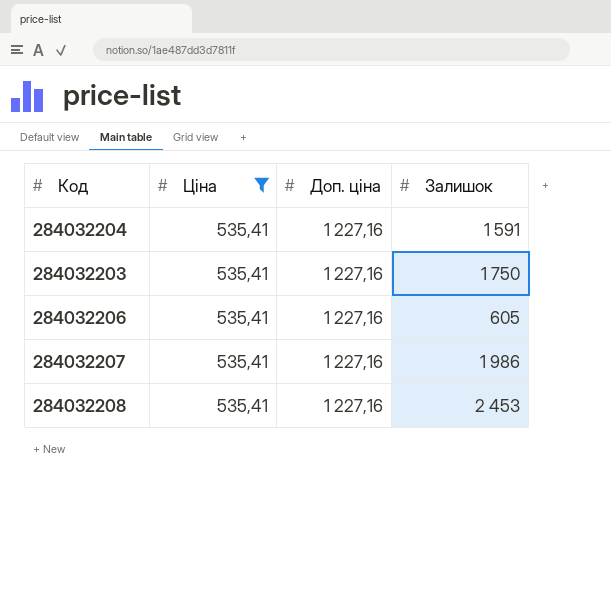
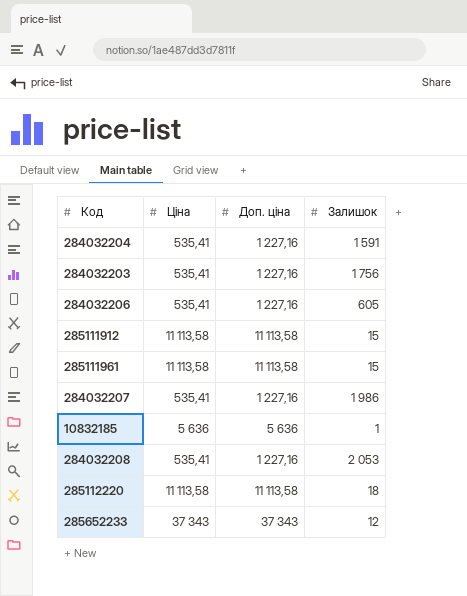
filter: Ціна = 535,41 -> none
284032203 | Залишок: 1 750 -> 1 756
284032208 | Залишок: 2 453 -> 2 053

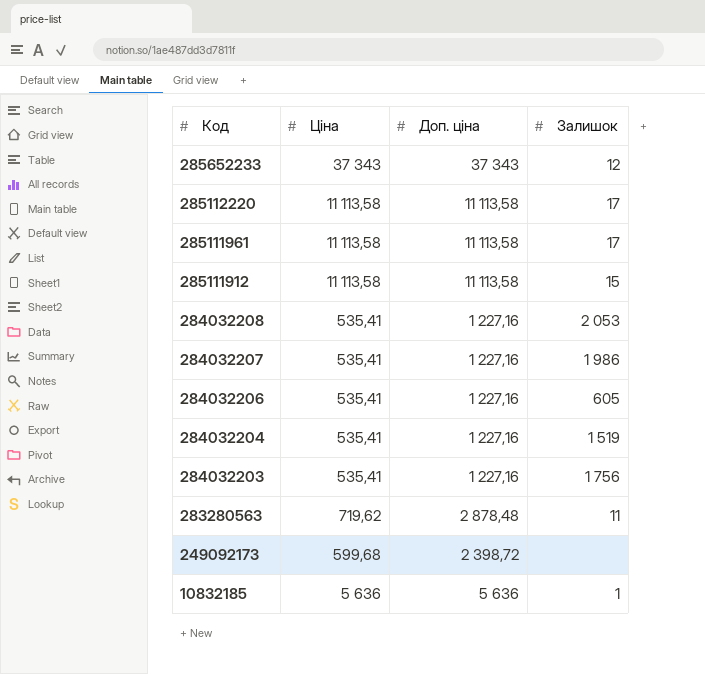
row order: none -> Код descending
285112220 | Залишок: 18 -> 17
285111961 | Залишок: 15 -> 17
284032204 | Залишок: 1 591 -> 1 519
row 283280563: none -> 719,62 | 2 878,48 | 11
row 249092173: none -> 599,68 | 2 398,72 | none

